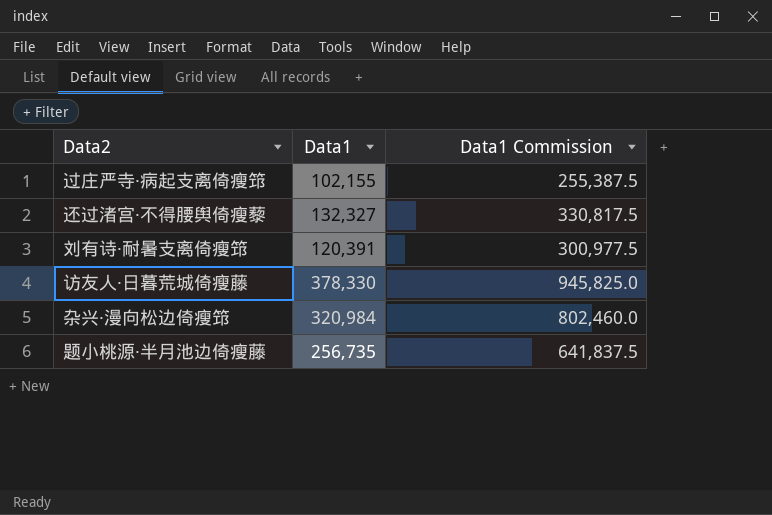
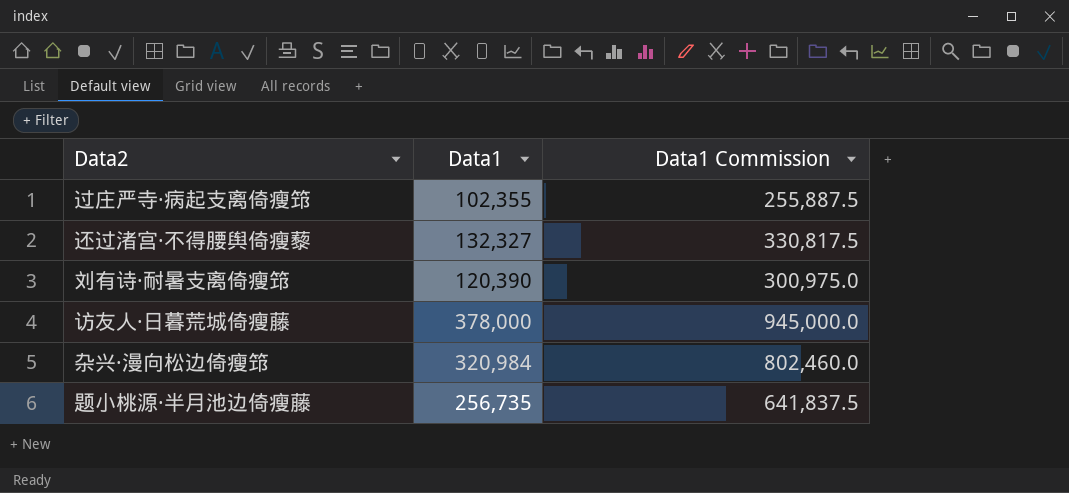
过庄严寺·病起支离倚瘦筇 | Data1: 102,155 -> 102,355
过庄严寺·病起支离倚瘦筇 | Data1 Commission: 255,387.5 -> 255,887.5
刘有诗·耐暑支离倚瘦筇 | Data1: 120,391 -> 120,390
刘有诗·耐暑支离倚瘦筇 | Data1 Commission: 300,977.5 -> 300,975.0
访友人·日暮荒城倚瘦藤 | Data1: 378,330 -> 378,000
访友人·日暮荒城倚瘦藤 | Data1 Commission: 945,825.0 -> 945,000.0

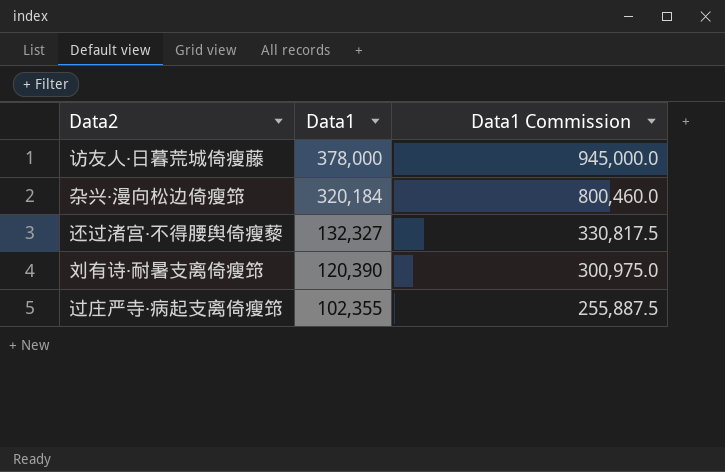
row order: none -> Data1 descending
row 题小桃源·半月池边倚瘦藤: 256,735 | 641,837.5 -> none
杂兴·漫向松边倚瘦筇 | Data1: 320,984 -> 320,184
杂兴·漫向松边倚瘦筇 | Data1 Commission: 802,460.0 -> 800,460.0

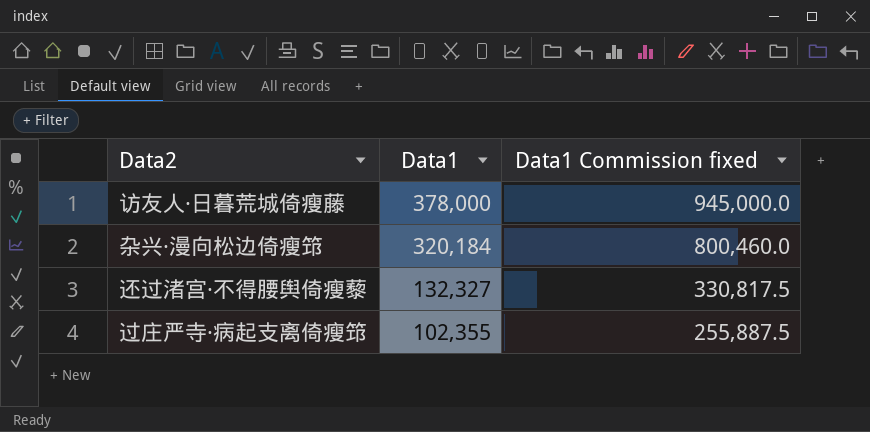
column name: Data1 Commission -> Data1 Commission fixed
row 刘有诗·耐暑支离倚瘦筇: 120,390 | 300,975.0 -> none

